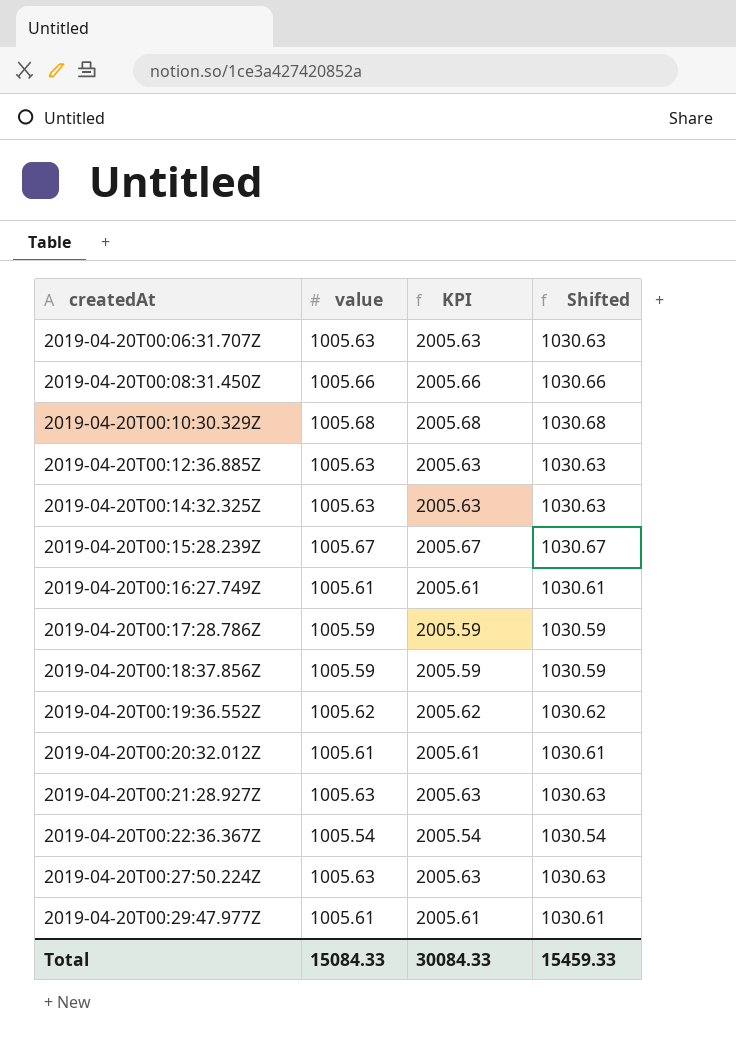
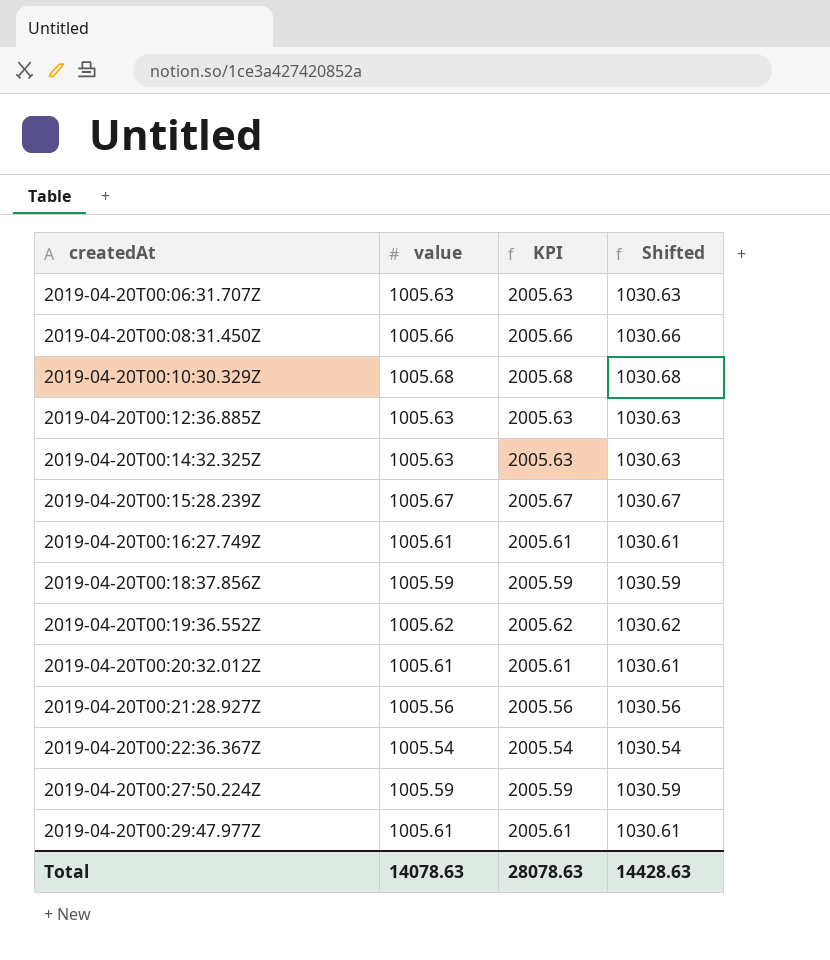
row 2019-04-20T00:17:28.786Z: 1005.59 | 2005.59 | 1030.59 -> none
2019-04-20T00:21:28.927Z | value: 1005.63 -> 1005.56
2019-04-20T00:21:28.927Z | KPI: 2005.63 -> 2005.56
2019-04-20T00:21:28.927Z | Shifted: 1030.63 -> 1030.56
2019-04-20T00:27:50.224Z | value: 1005.63 -> 1005.59
2019-04-20T00:27:50.224Z | KPI: 2005.63 -> 2005.59
2019-04-20T00:27:50.224Z | Shifted: 1030.63 -> 1030.59
Total | value: 15084.33 -> 14078.63
Total | KPI: 30084.33 -> 28078.63
Total | Shifted: 15459.33 -> 14428.63

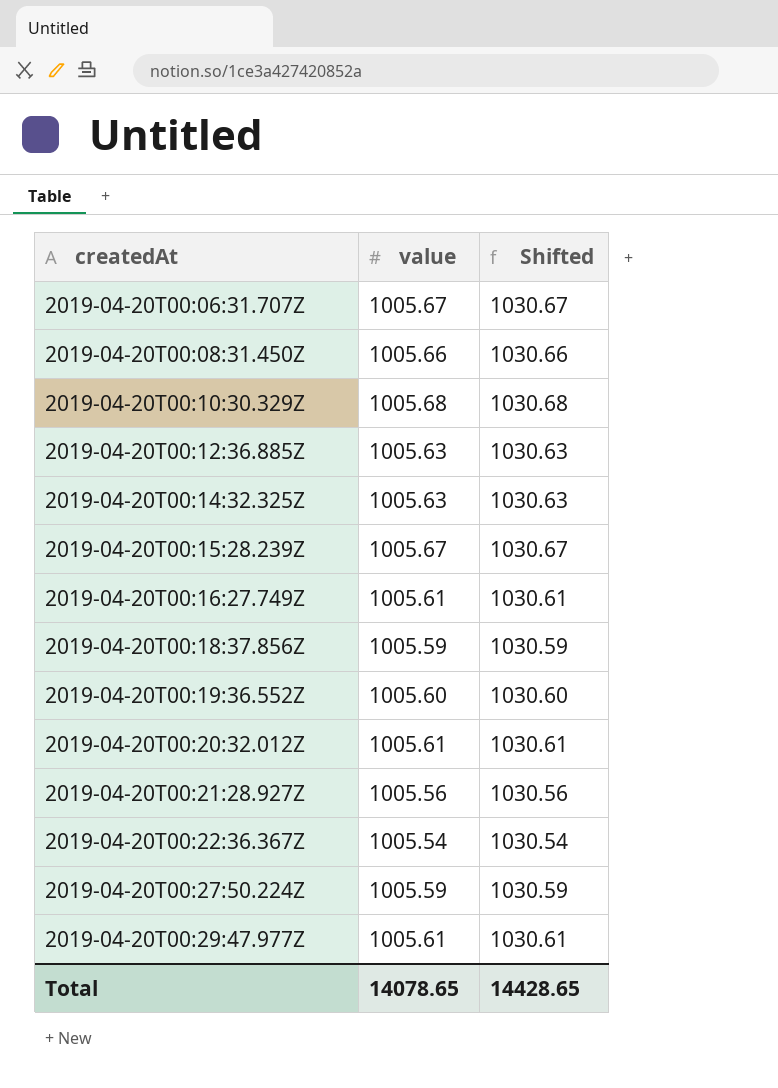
column KPI | formula: [value] + 1000 -> none
2019-04-20T00:06:31.707Z | value: 1005.63 -> 1005.67
2019-04-20T00:06:31.707Z | Shifted: 1030.63 -> 1030.67
2019-04-20T00:19:36.552Z | value: 1005.62 -> 1005.60
2019-04-20T00:19:36.552Z | Shifted: 1030.62 -> 1030.60
Total | value: 14078.63 -> 14078.65
Total | Shifted: 14428.63 -> 14428.65

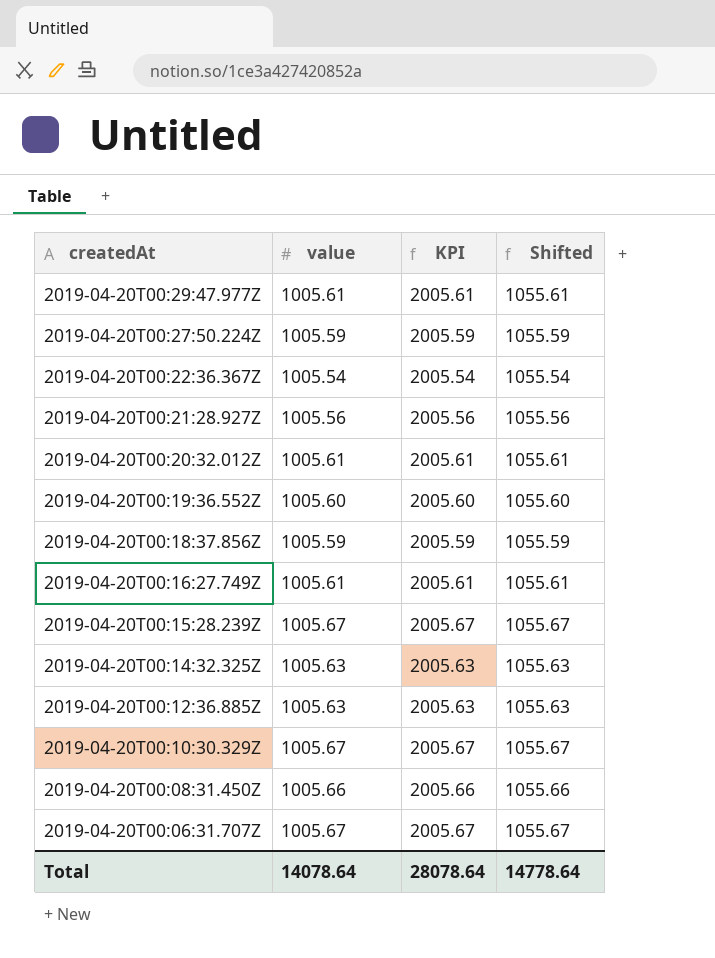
row order: createdAt ascending -> createdAt descending
column KPI | formula: none -> [value] + 1000
column Shifted | formula: [value] + 25 -> [value] + 50
2019-04-20T00:10:30.329Z | value: 1005.68 -> 1005.67
Total | value: 14078.65 -> 14078.64
Total | Shifted: 14428.65 -> 14778.64

